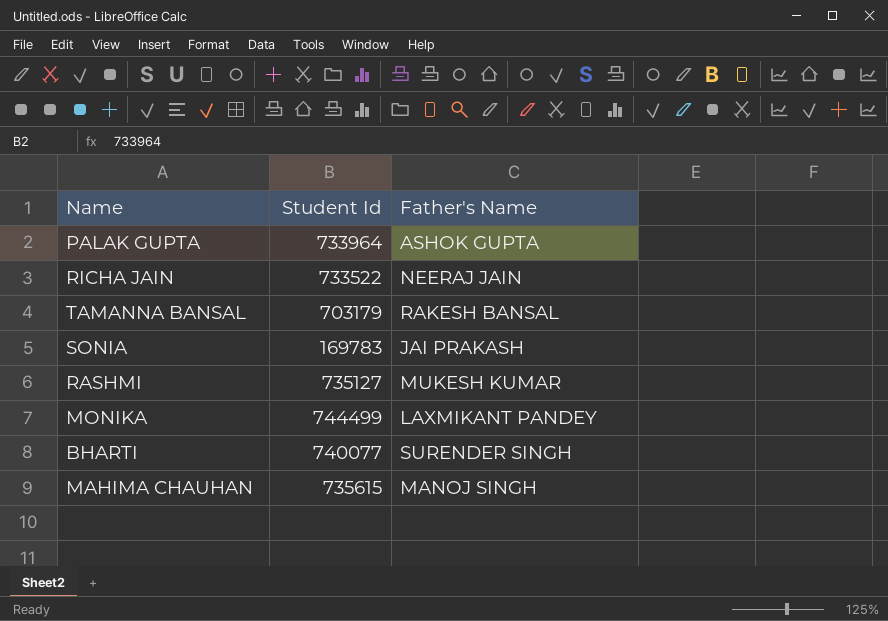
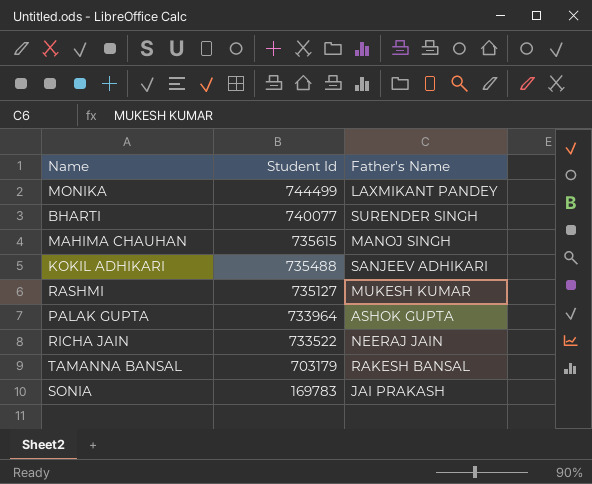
row order: none -> Student Id descending
row KOKIL ADHIKARI: none -> 735488 | SANJEEV ADHIKARI

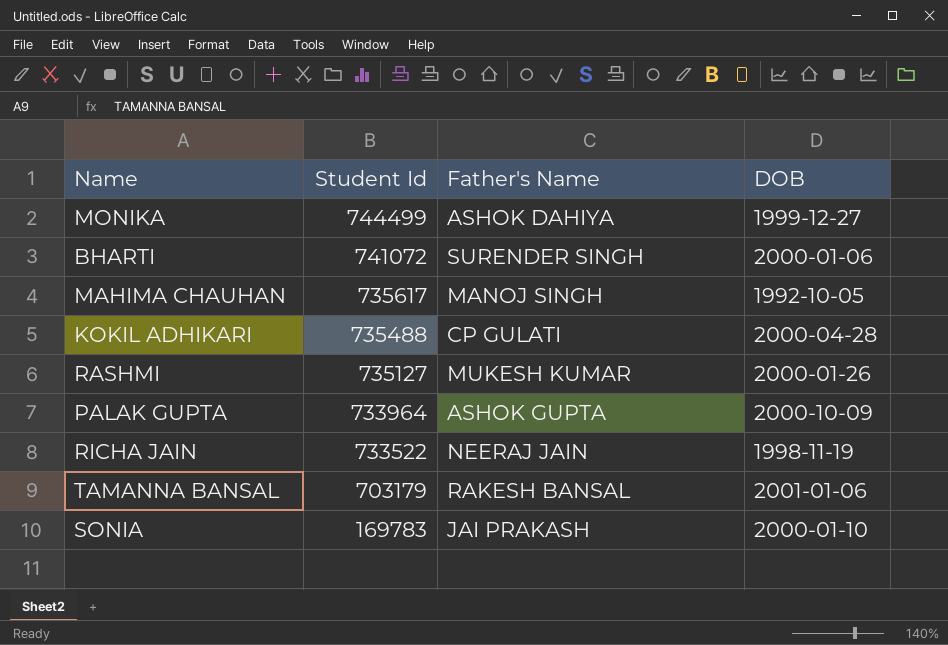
column DOB | position: none -> 4
MONIKA | Father's Name: LAXMIKANT PANDEY -> ASHOK DAHIYA
BHARTI | Student Id: 740077 -> 741072
MAHIMA CHAUHAN | Student Id: 735615 -> 735617
KOKIL ADHIKARI | Father's Name: SANJEEV ADHIKARI -> CP GULATI

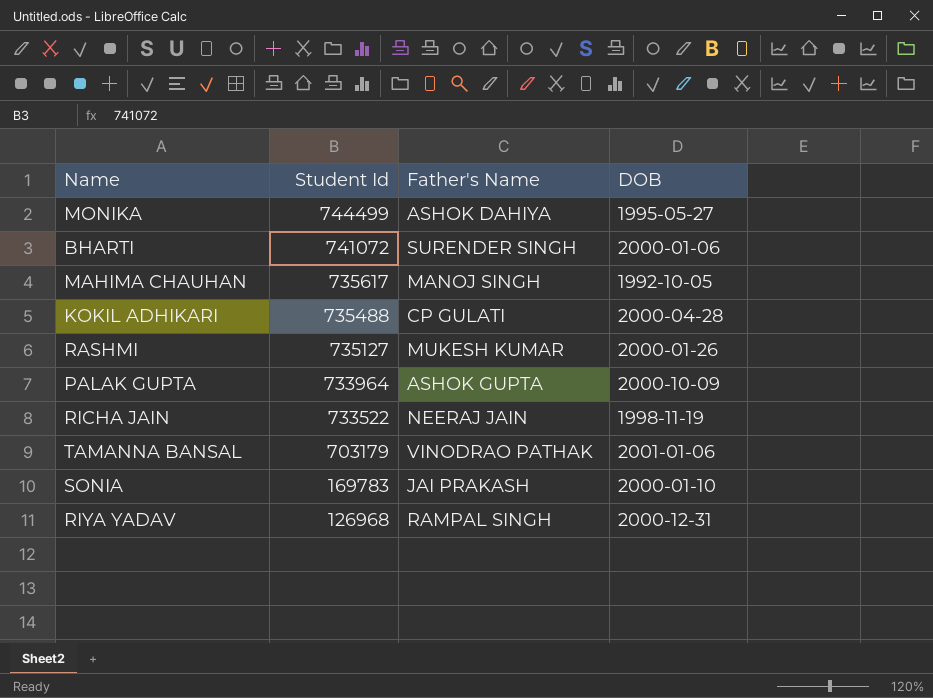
MONIKA | DOB: 1999-12-27 -> 1995-05-27
TAMANNA BANSAL | Father's Name: RAKESH BANSAL -> VINODRAO PATHAK
row RIYA YADAV: none -> 126968 | RAMPAL SINGH | 2000-12-31

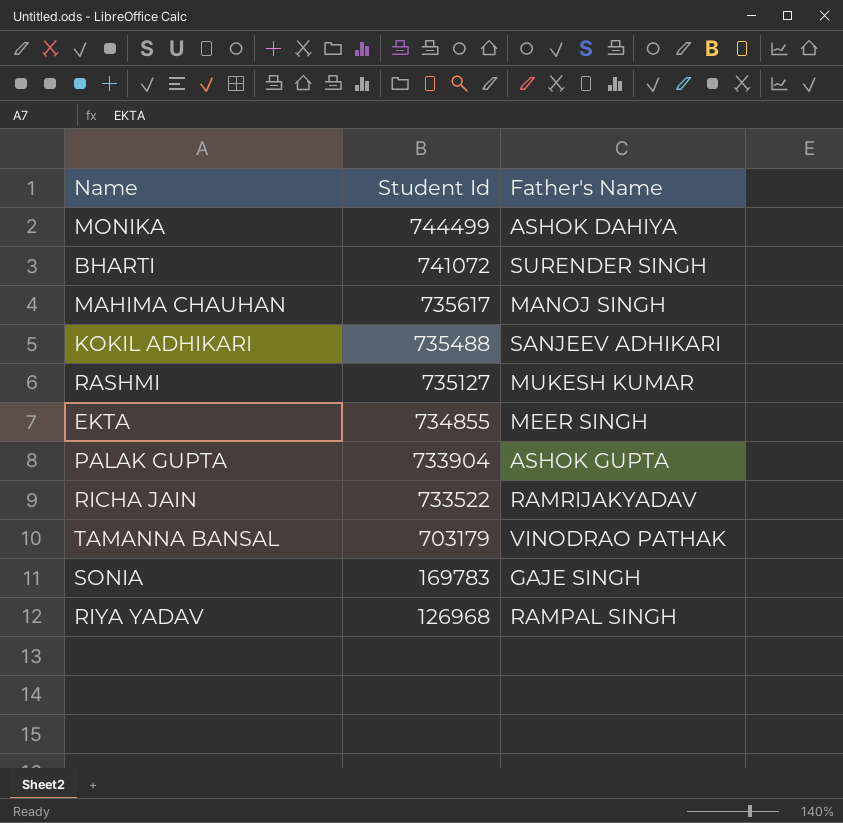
column DOB | position: 4 -> none
KOKIL ADHIKARI | Father's Name: CP GULATI -> SANJEEV ADHIKARI
row EKTA: none -> 734855 | MEER SINGH
PALAK GUPTA | Student Id: 733964 -> 733904
RICHA JAIN | Father's Name: NEERAJ JAIN -> RAMRIJAKYADAV
SONIA | Father's Name: JAI PRAKASH -> GAJE SINGH

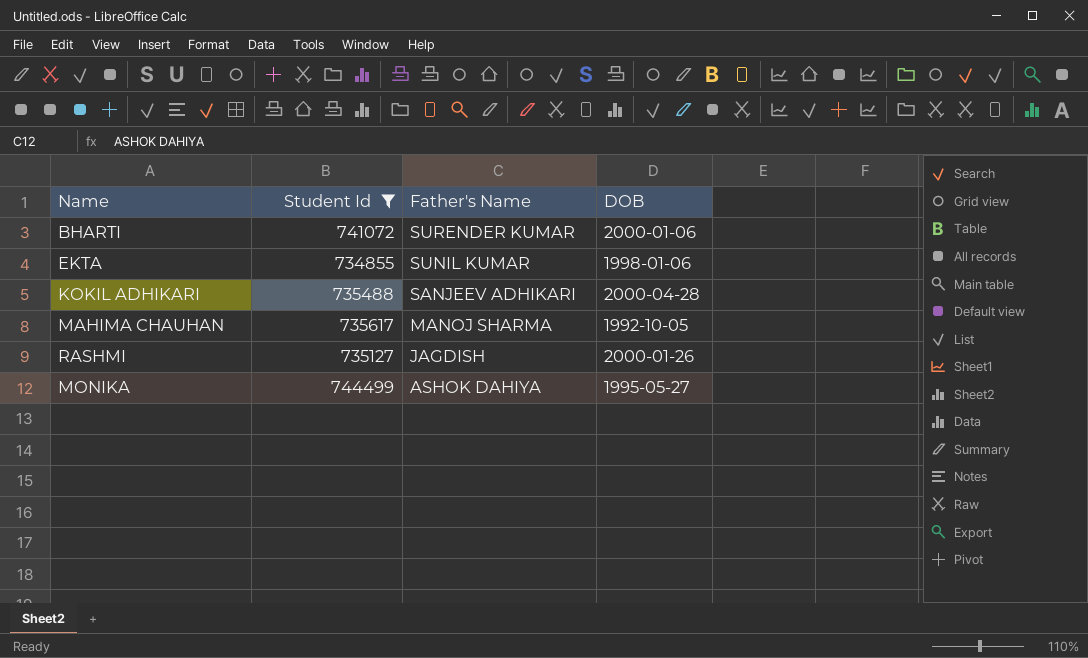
filter: none -> Student Id >= 734855
row order: Student Id descending -> Father's Name descending
column DOB | position: none -> 4
BHARTI | Father's Name: SURENDER SINGH -> SURENDER KUMAR
EKTA | Father's Name: MEER SINGH -> SUNIL KUMAR
MAHIMA CHAUHAN | Father's Name: MANOJ SINGH -> MANOJ SHARMA
RASHMI | Father's Name: MUKESH KUMAR -> JAGDISH

